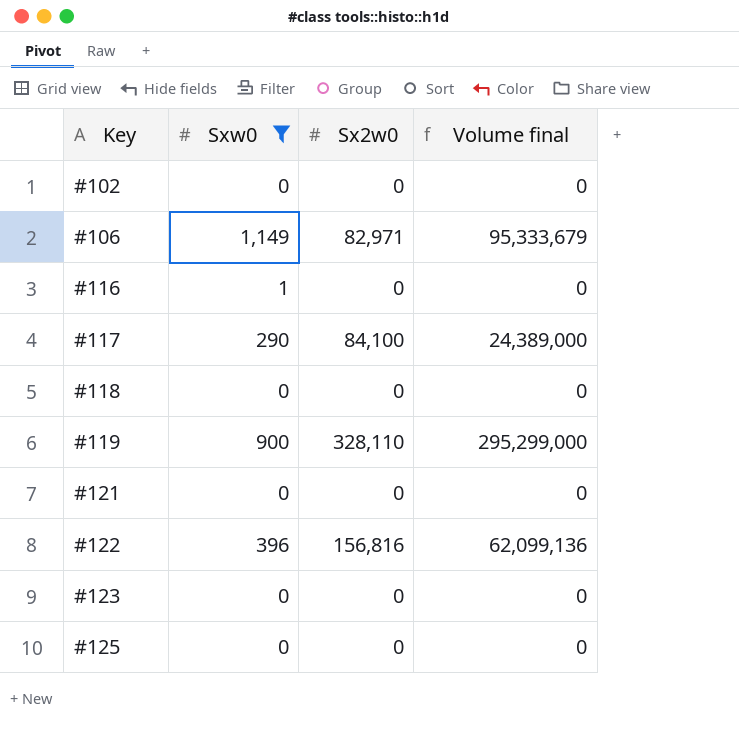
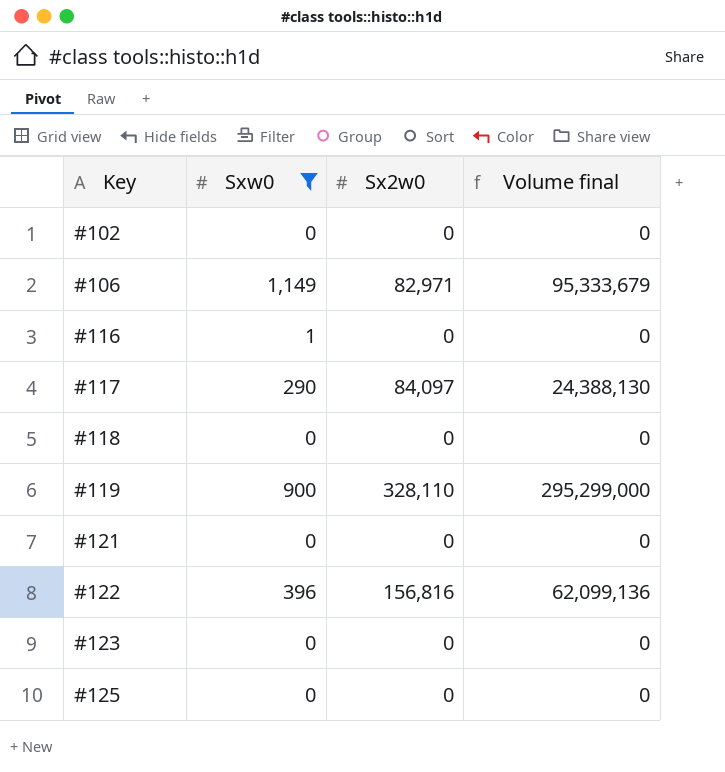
#117 | Sx2w0: 84,100 -> 84,097
#117 | Volume final: 24,389,000 -> 24,388,130

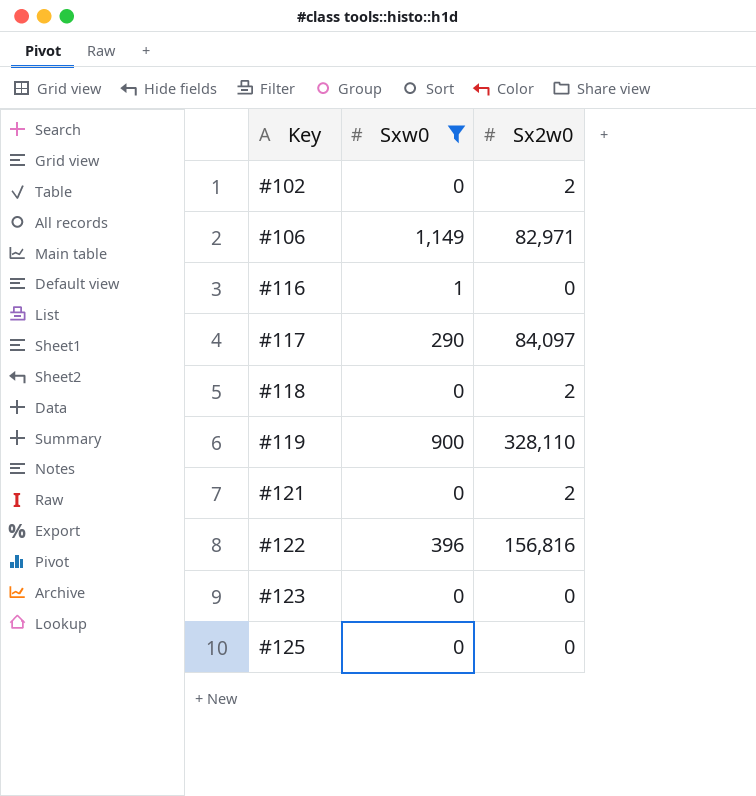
column Volume final | formula: [Sxw0] * [Sx2w0] -> none
#102 | Sx2w0: 0 -> 2
#118 | Sx2w0: 0 -> 2
#121 | Sx2w0: 0 -> 2

